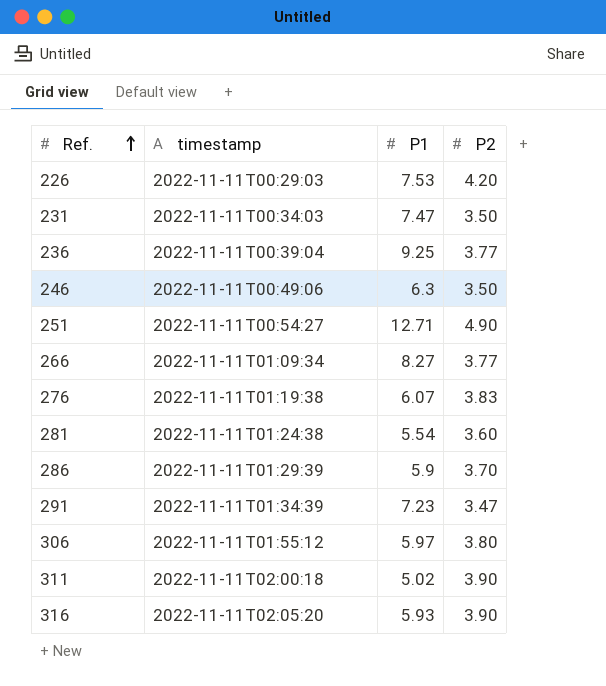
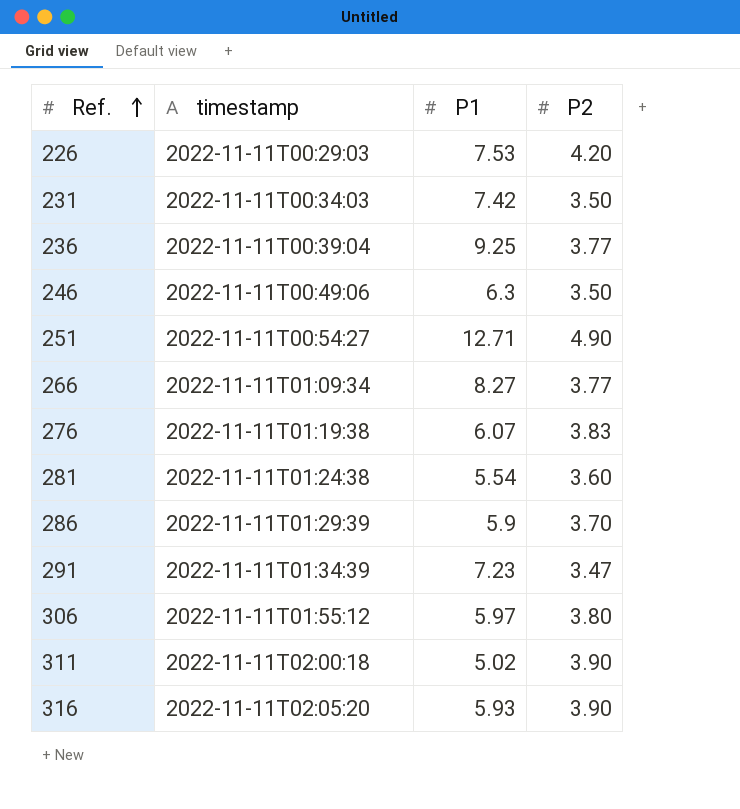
231 | P1: 7.47 -> 7.42

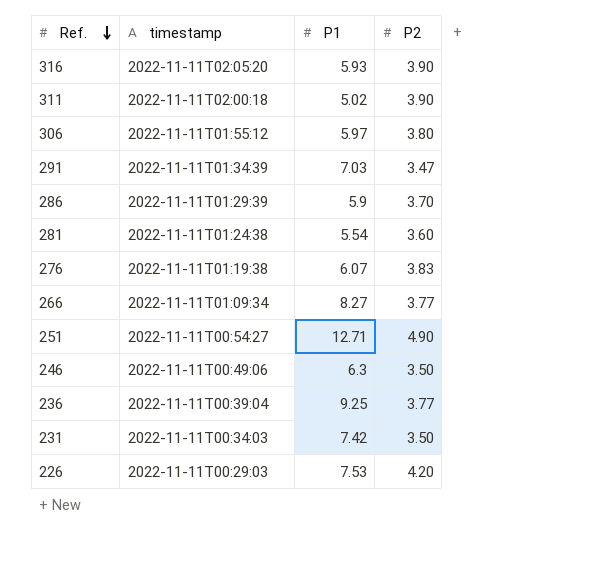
row order: Ref. ascending -> Ref. descending
291 | P1: 7.23 -> 7.03

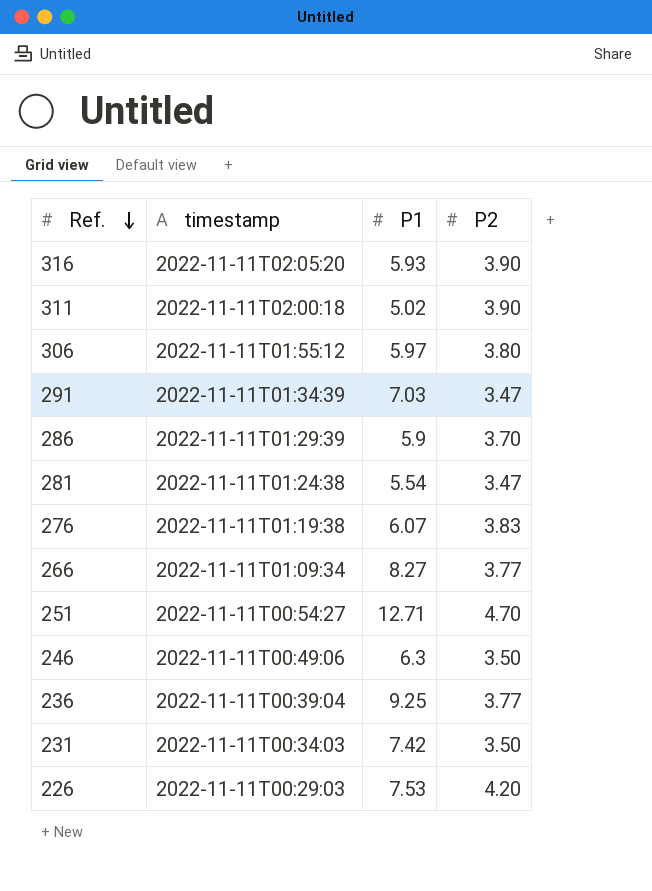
281 | P2: 3.60 -> 3.47
251 | P2: 4.90 -> 4.70

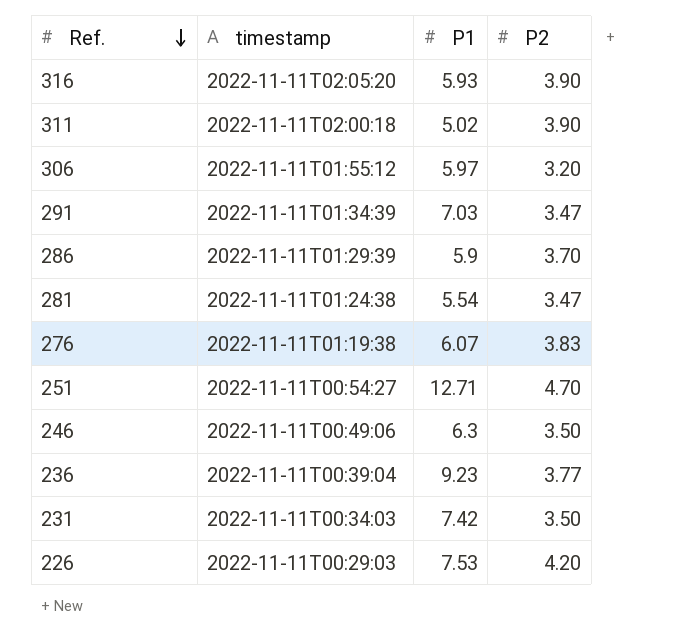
row 266: 2022-11-11T01:09:34 | 8.27 | 3.77 -> none
306 | P2: 3.80 -> 3.20
236 | P1: 9.25 -> 9.23

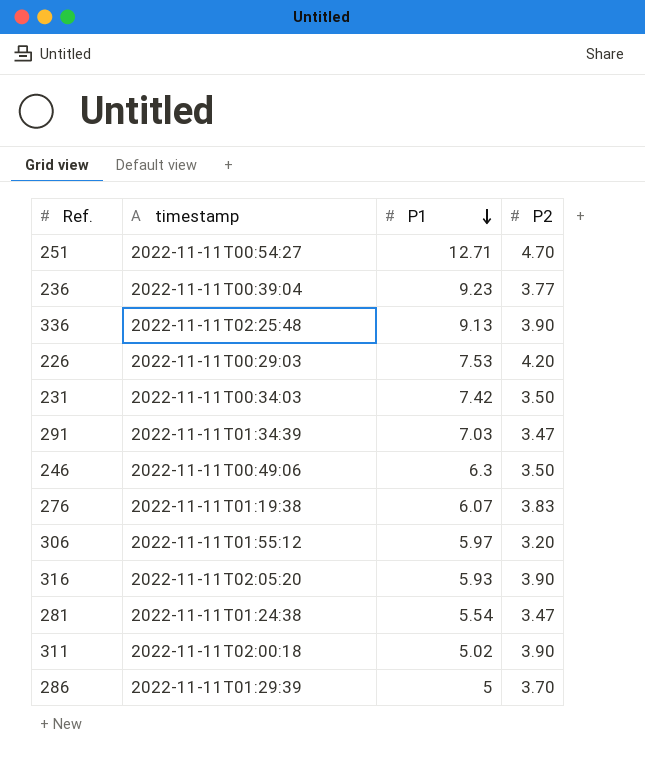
row order: Ref. descending -> P1 descending
row 336: none -> 2022-11-11T02:25:48 | 9.13 | 3.90
286 | P1: 5.9 -> 5

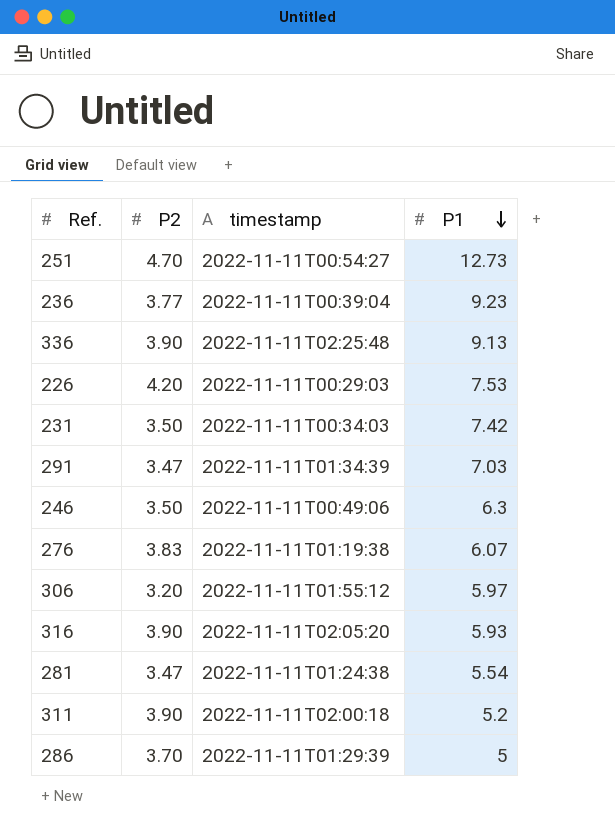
column P2 | position: 4 -> 2
251 | P1: 12.71 -> 12.73
311 | P1: 5.02 -> 5.2

